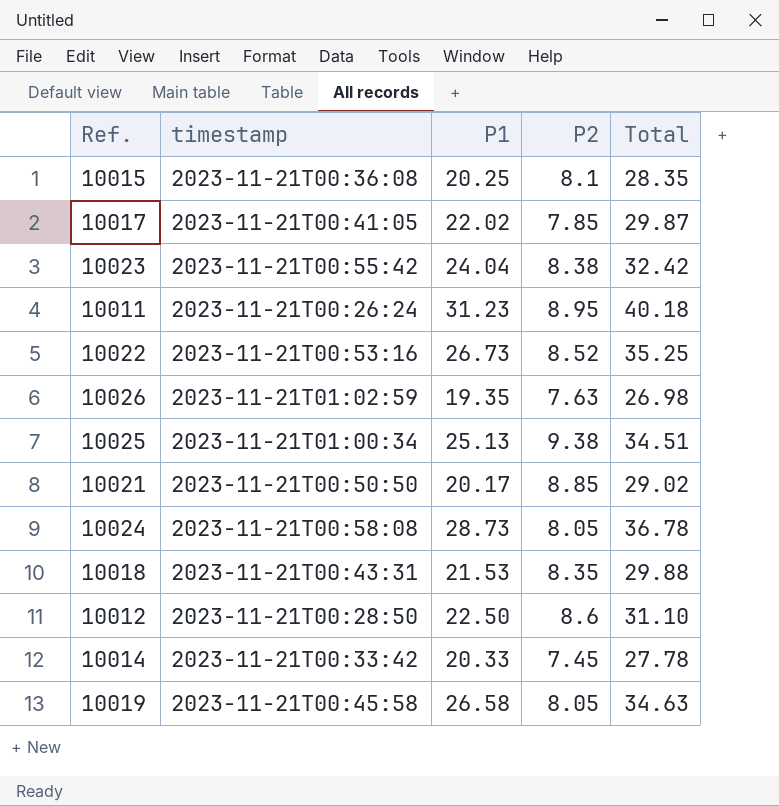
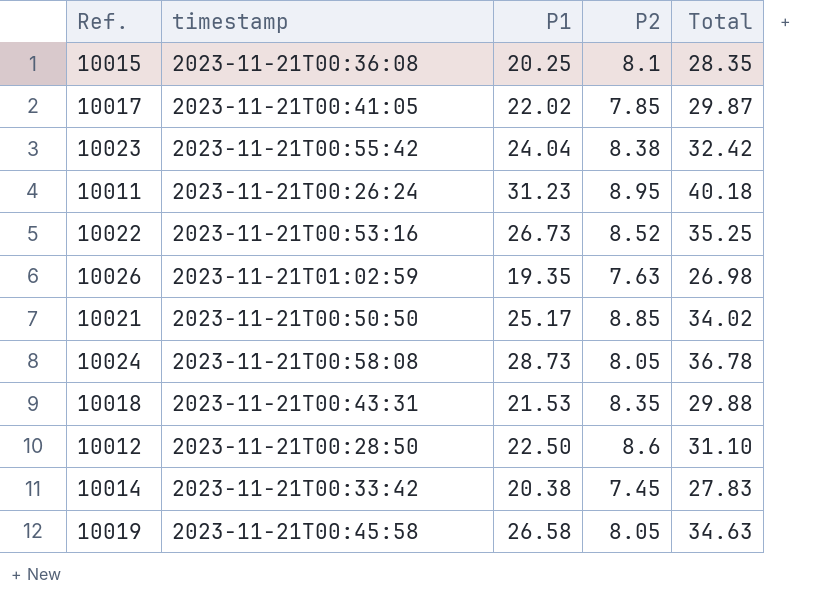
row 10025: 2023-11-21T01:00:34 | 25.13 | 9.38 | 34.51 -> none
10021 | P1: 20.17 -> 25.17
10021 | Total: 29.02 -> 34.02
10014 | P1: 20.33 -> 20.38
10014 | Total: 27.78 -> 27.83

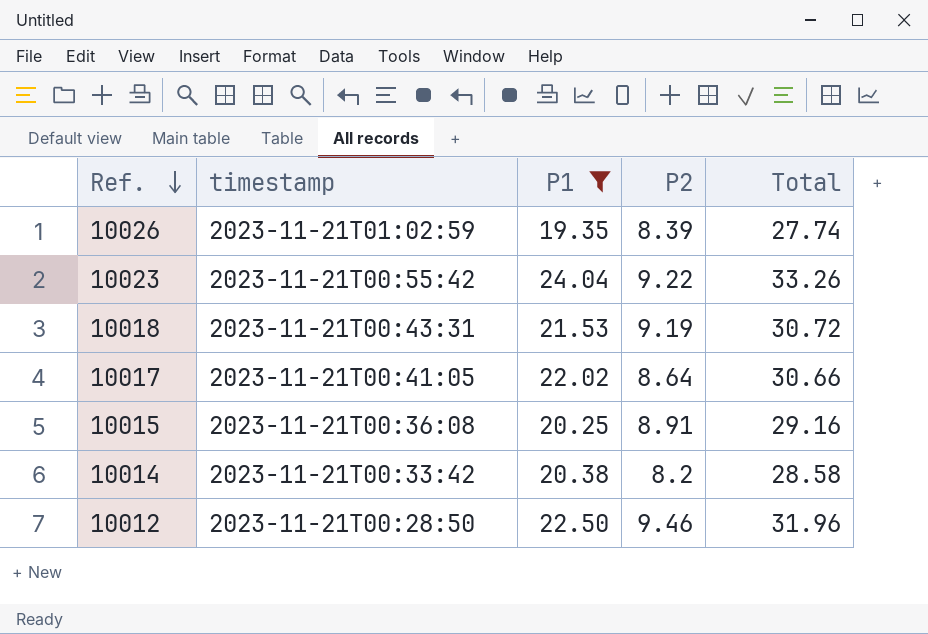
filter: none -> P1 <= 24.04
row order: none -> Ref. descending
10026 | P2: 7.63 -> 8.39
10026 | Total: 26.98 -> 27.74
10023 | P2: 8.38 -> 9.22
10023 | Total: 32.42 -> 33.26
10018 | P2: 8.35 -> 9.19
10018 | Total: 29.88 -> 30.72
10017 | P2: 7.85 -> 8.64
10017 | Total: 29.87 -> 30.66
10015 | P2: 8.1 -> 8.91
10015 | Total: 28.35 -> 29.16
10014 | P2: 7.45 -> 8.2
10014 | Total: 27.83 -> 28.58
10012 | P2: 8.6 -> 9.46
10012 | Total: 31.10 -> 31.96

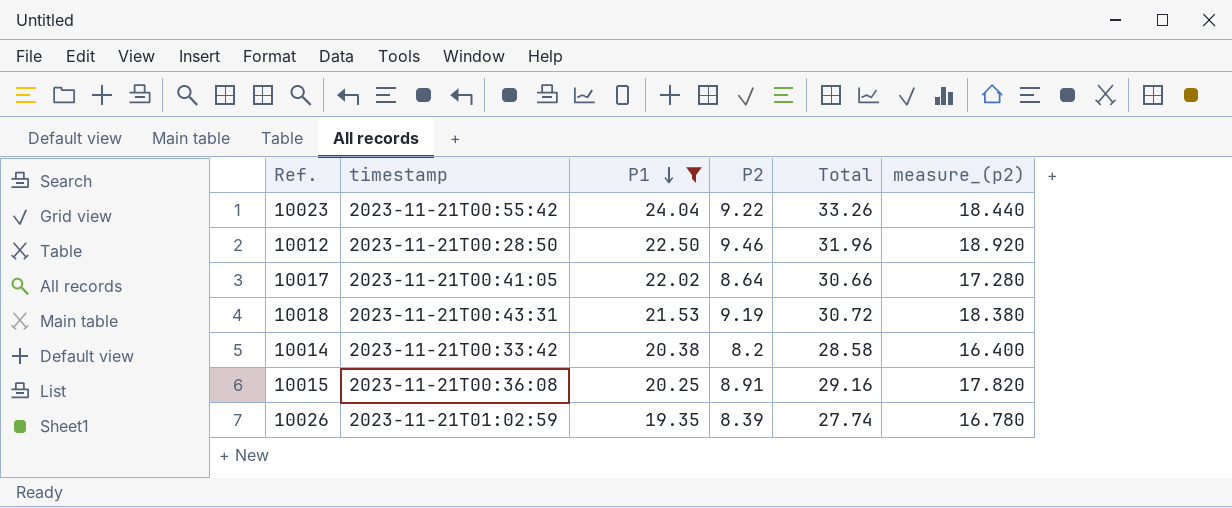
row order: Ref. descending -> P1 descending
column measure_(p2) | formula: none -> [P2] * 2

